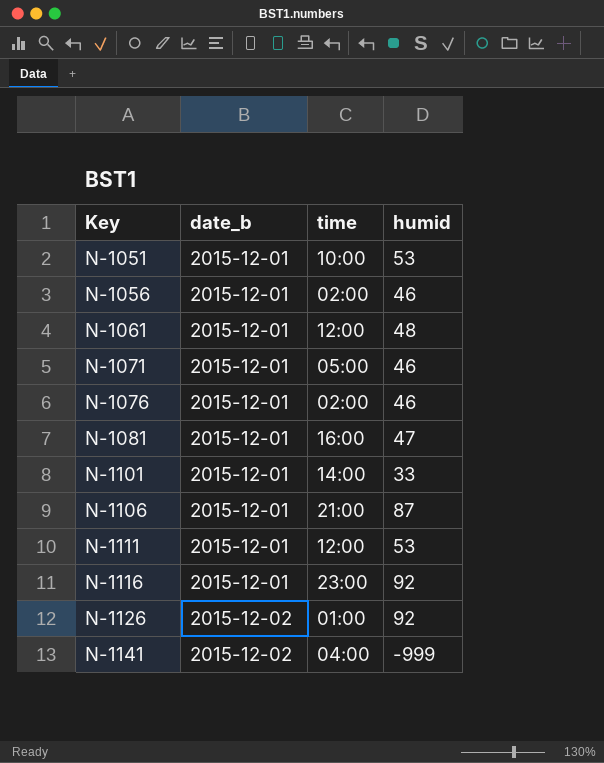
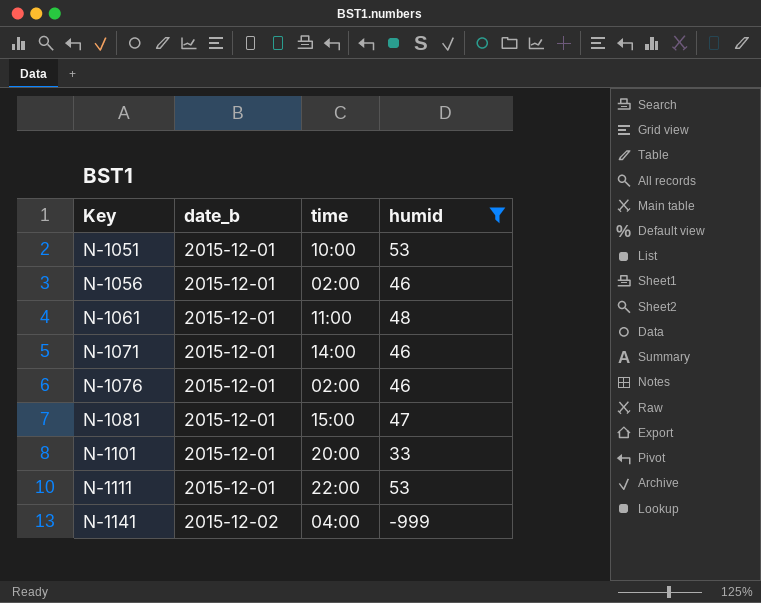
filter: none -> humid <= 53
N-1061 | time: 12:00 -> 11:00
N-1071 | time: 05:00 -> 14:00
N-1081 | time: 16:00 -> 15:00
N-1101 | time: 14:00 -> 20:00
N-1111 | time: 12:00 -> 22:00

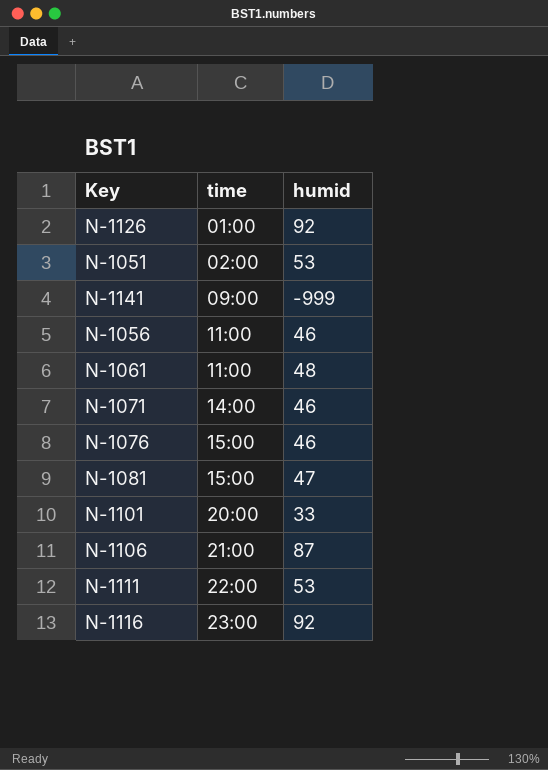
filter: humid <= 53 -> none
row order: Key ascending -> time ascending
column date_b | position: 2 -> none
N-1051 | time: 10:00 -> 02:00
N-1141 | time: 04:00 -> 09:00
N-1056 | time: 02:00 -> 11:00
N-1076 | time: 02:00 -> 15:00

